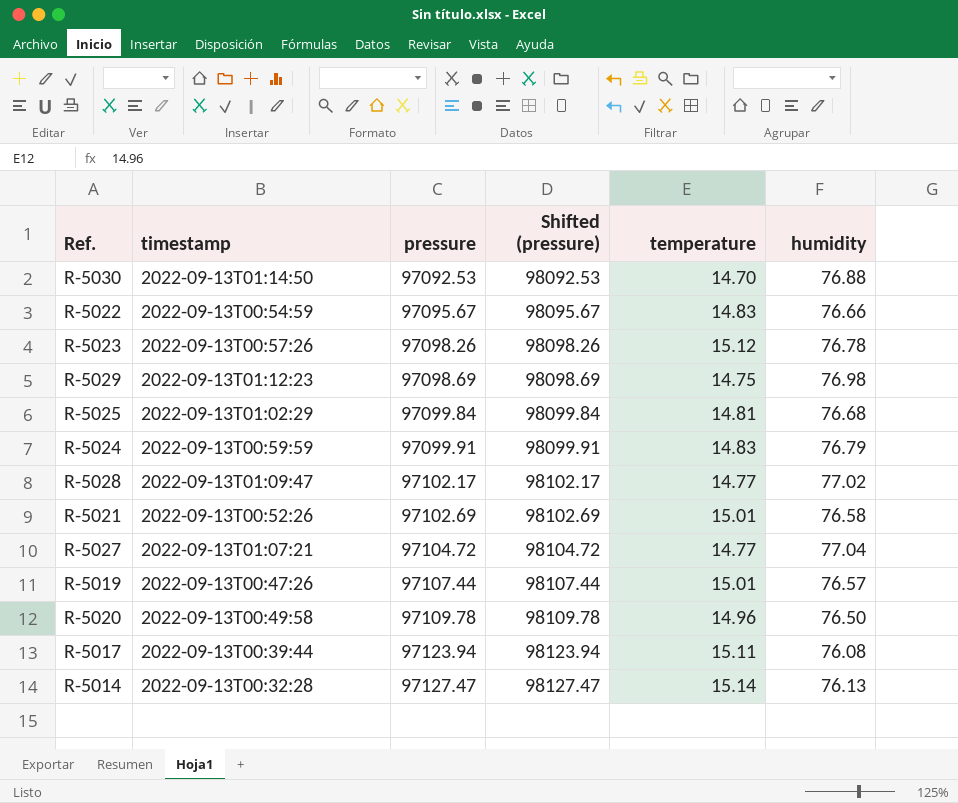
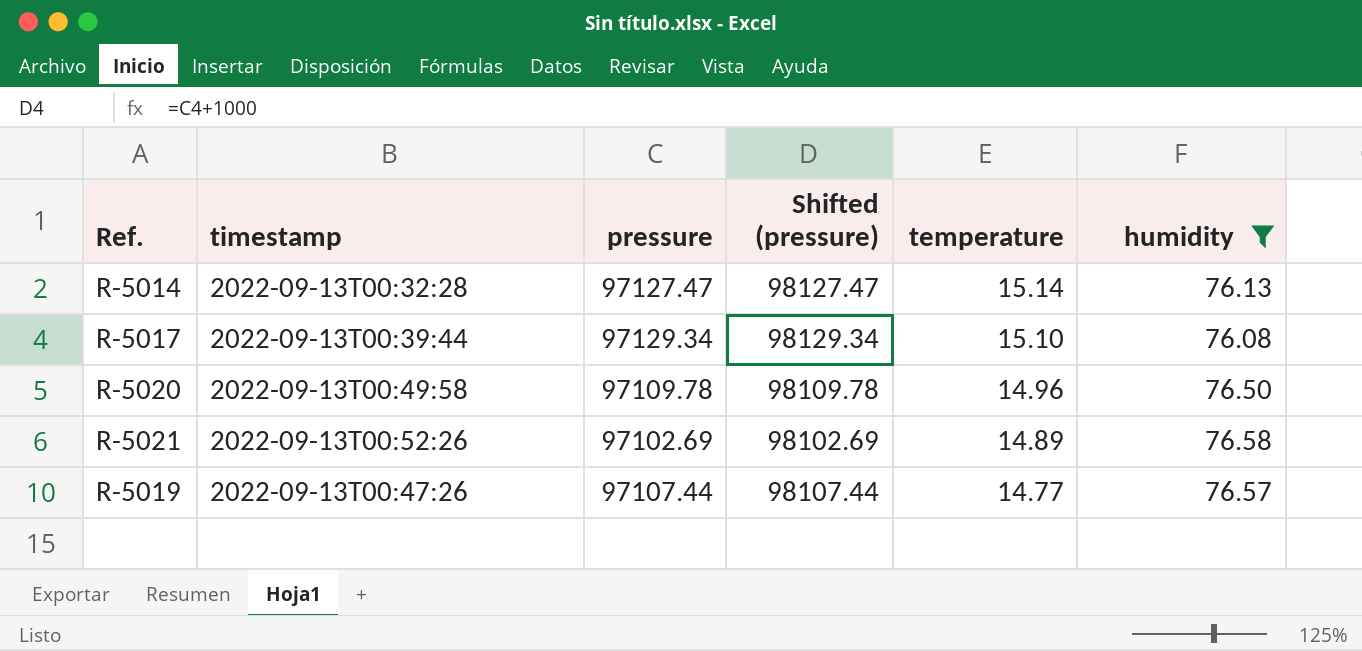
filter: none -> humidity <= 76.58
row order: pressure ascending -> temperature descending
R-5017 | pressure: 97123.94 -> 97129.34
R-5017 | Shifted (pressure): 98123.94 -> 98129.34
R-5017 | temperature: 15.11 -> 15.10
R-5021 | temperature: 15.01 -> 14.89
R-5019 | temperature: 15.01 -> 14.77

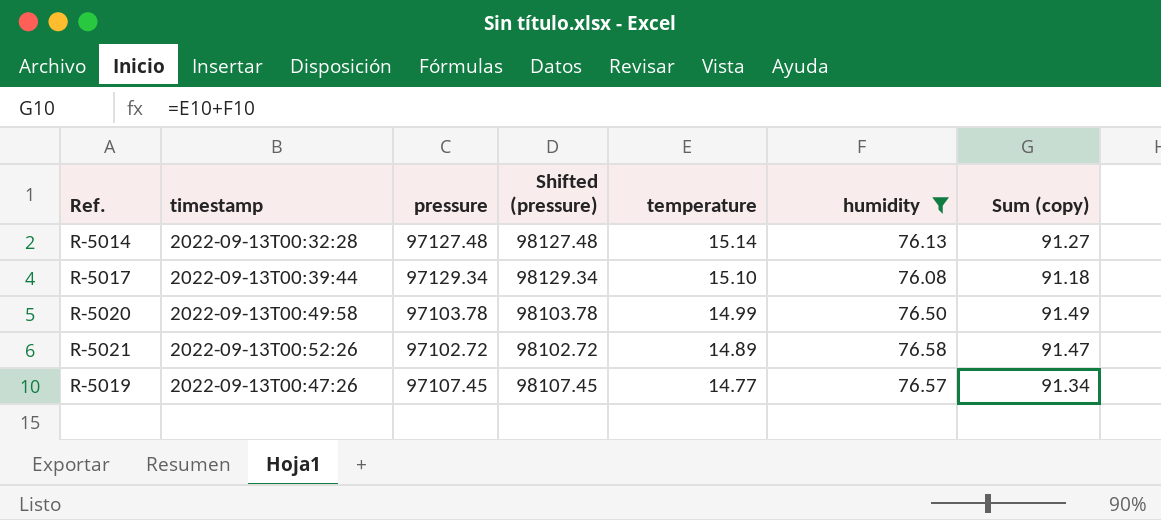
column Sum (copy) | formula: none -> [temperature] + [humidity]
R-5014 | pressure: 97127.47 -> 97127.48
R-5014 | Shifted (pressure): 98127.47 -> 98127.48
R-5020 | pressure: 97109.78 -> 97103.78
R-5020 | Shifted (pressure): 98109.78 -> 98103.78
R-5020 | temperature: 14.96 -> 14.99
R-5021 | pressure: 97102.69 -> 97102.72
R-5021 | Shifted (pressure): 98102.69 -> 98102.72
R-5019 | pressure: 97107.44 -> 97107.45
R-5019 | Shifted (pressure): 98107.44 -> 98107.45

